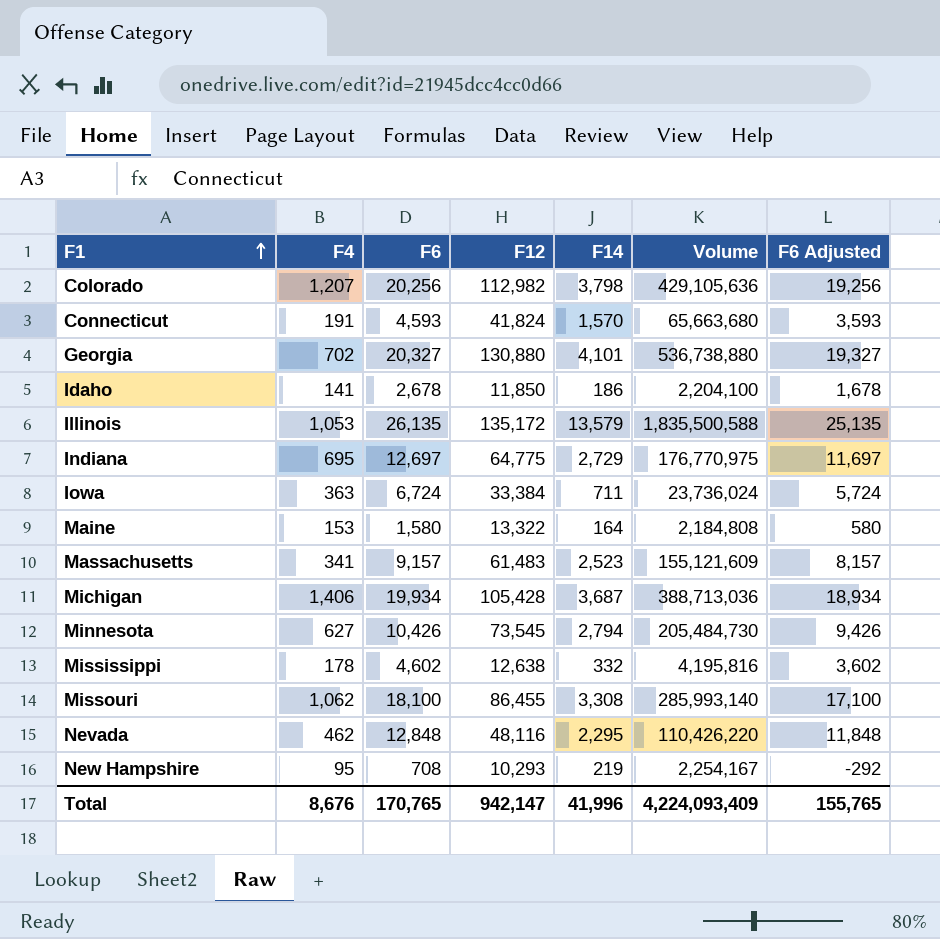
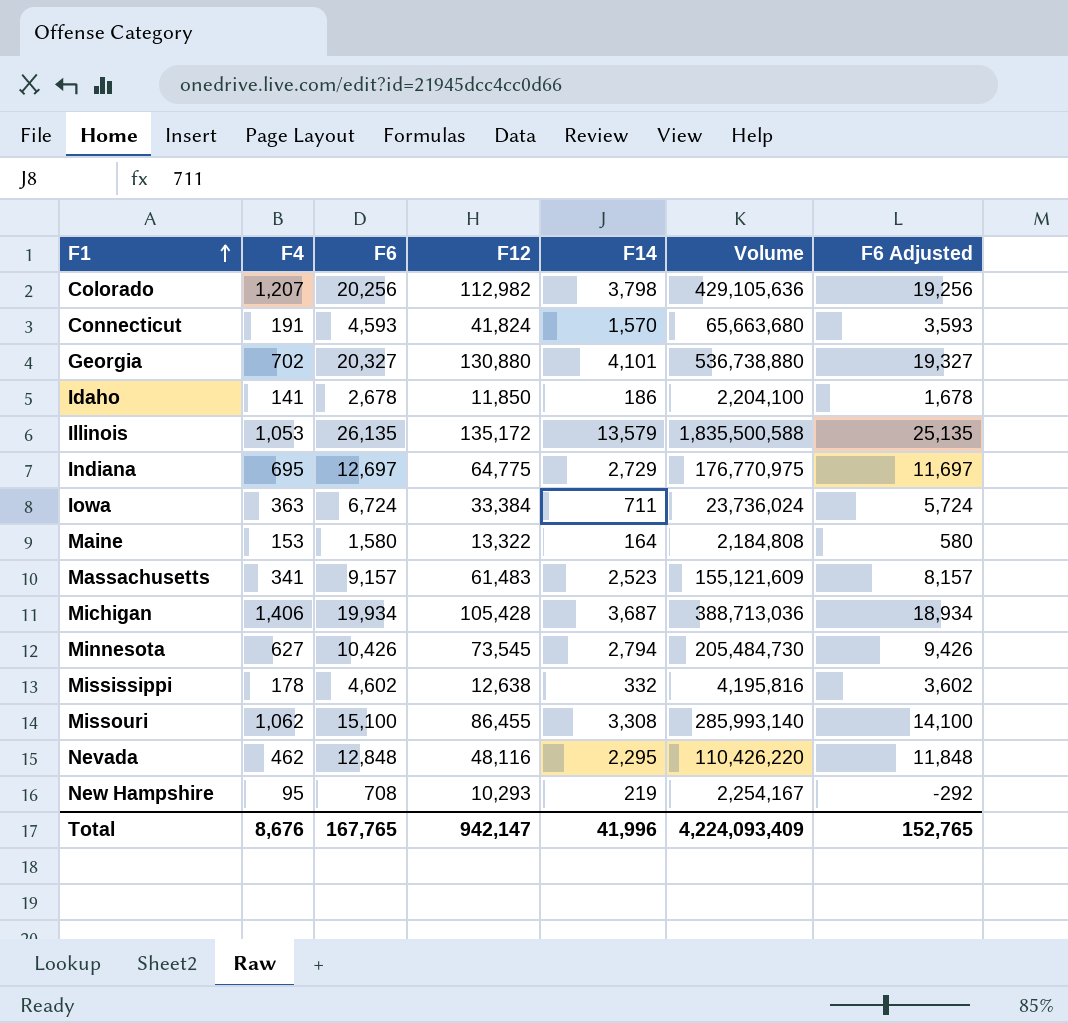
Missouri | F6: 18,100 -> 15,100
Missouri | F6 Adjusted: 17,100 -> 14,100
Total | F6: 170,765 -> 167,765
Total | F6 Adjusted: 155,765 -> 152,765

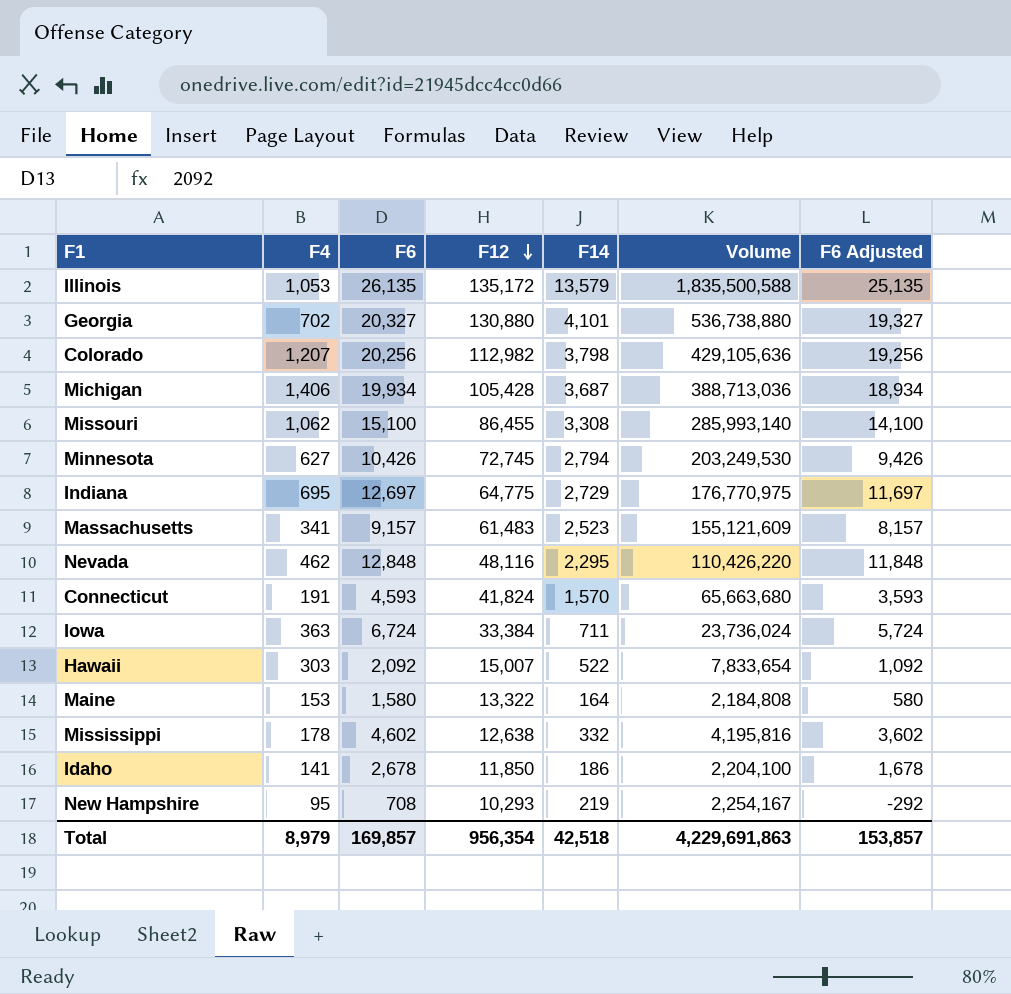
row order: F1 ascending -> F12 descending
Minnesota | F12: 73,545 -> 72,745
Minnesota | Volume: 205,484,730 -> 203,249,530
row Hawaii: none -> 303 | 2,092 | 15,007 | 522 | 7,833,654 | 1,092
Total | F4: 8,676 -> 8,979
Total | F6: 167,765 -> 169,857
Total | F12: 942,147 -> 956,354
Total | F14: 41,996 -> 42,518
Total | Volume: 4,224,093,409 -> 4,229,691,863
Total | F6 Adjusted: 152,765 -> 153,857

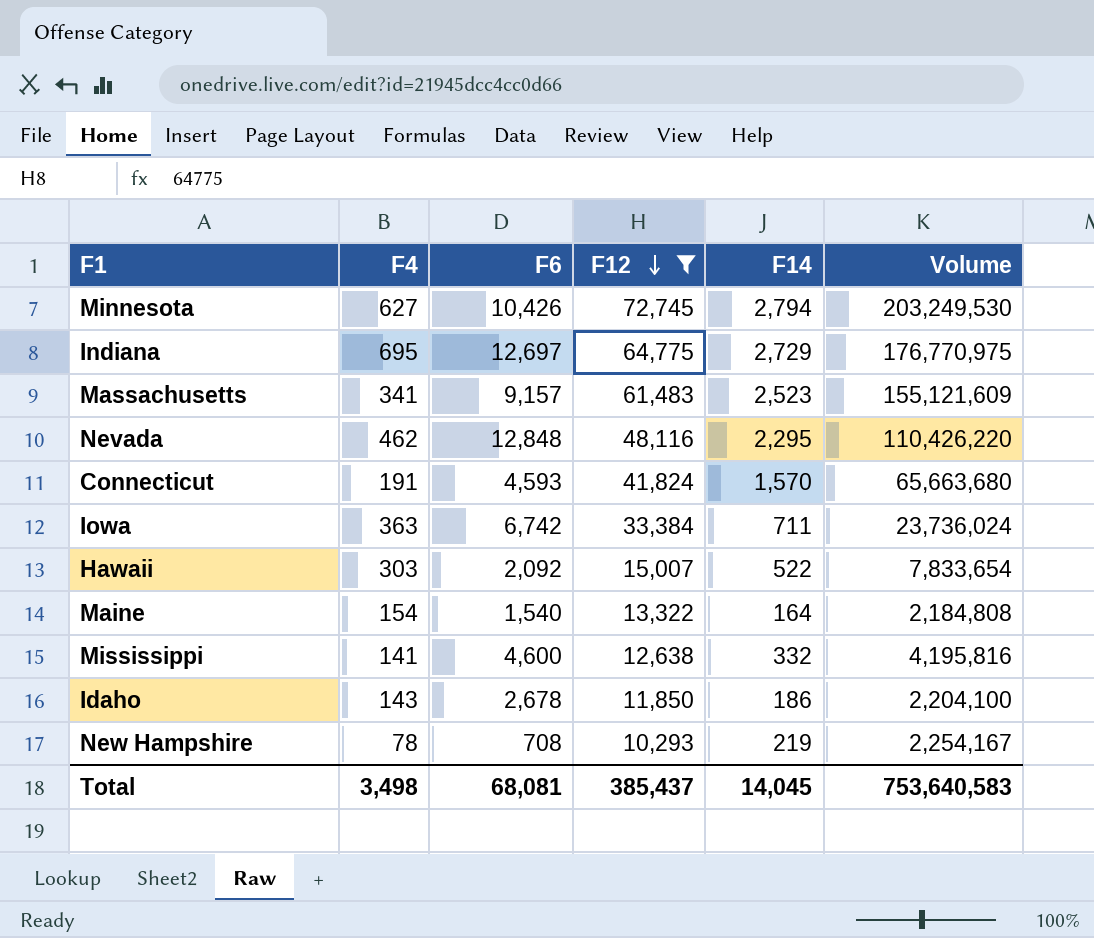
filter: none -> F12 <= 72,745
column F6 Adjusted | formula: [F6] - 1000 -> none
Iowa | F6: 6,724 -> 6,742
Maine | F4: 153 -> 154
Maine | F6: 1,580 -> 1,540
Mississippi | F4: 178 -> 141
Mississippi | F6: 4,602 -> 4,600
Idaho | F4: 141 -> 143
New Hampshire | F4: 95 -> 78
Total | F4: 8,979 -> 3,498
Total | F6: 169,857 -> 68,081
Total | F12: 956,354 -> 385,437
Total | F14: 42,518 -> 14,045
Total | Volume: 4,229,691,863 -> 753,640,583

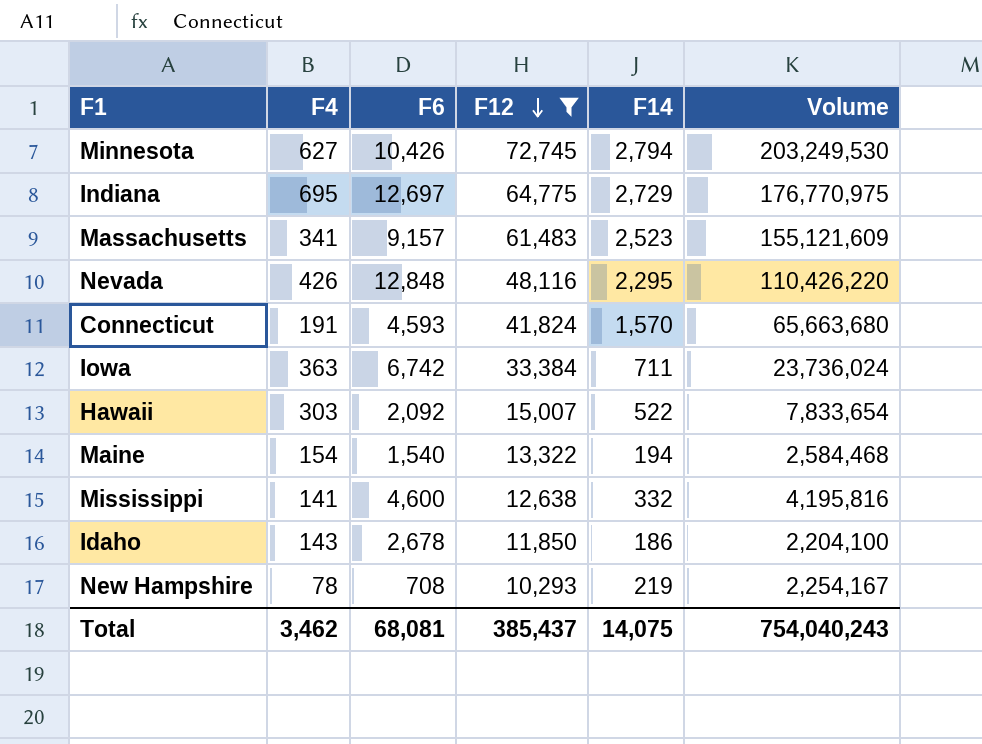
Nevada | F4: 462 -> 426
Maine | F14: 164 -> 194
Maine | Volume: 2,184,808 -> 2,584,468
Total | F4: 3,498 -> 3,462
Total | F14: 14,045 -> 14,075
Total | Volume: 753,640,583 -> 754,040,243

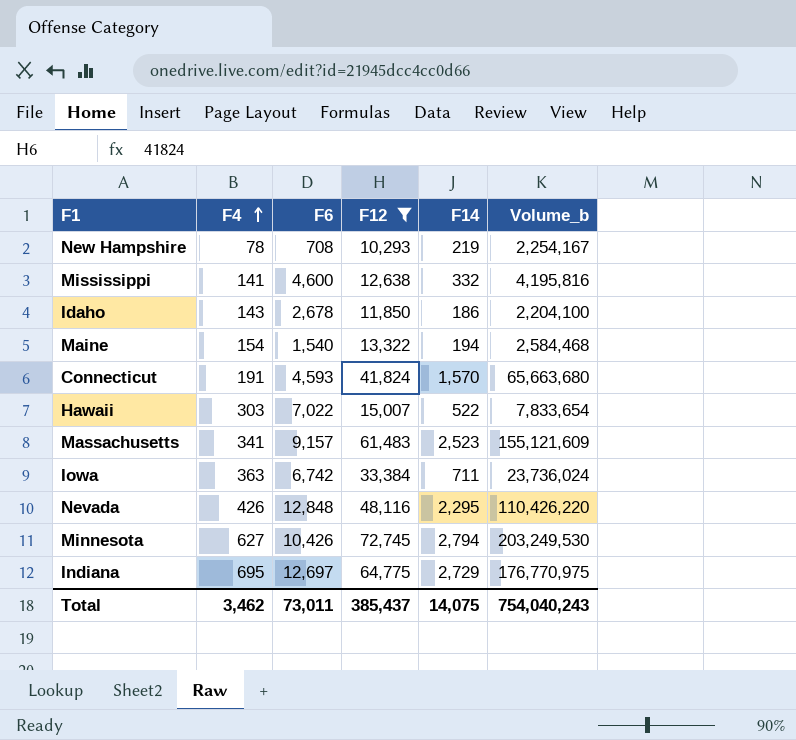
row order: F12 descending -> F4 ascending
column name: Volume -> Volume_b
Hawaii | F6: 2,092 -> 7,022
Total | F6: 68,081 -> 73,011

